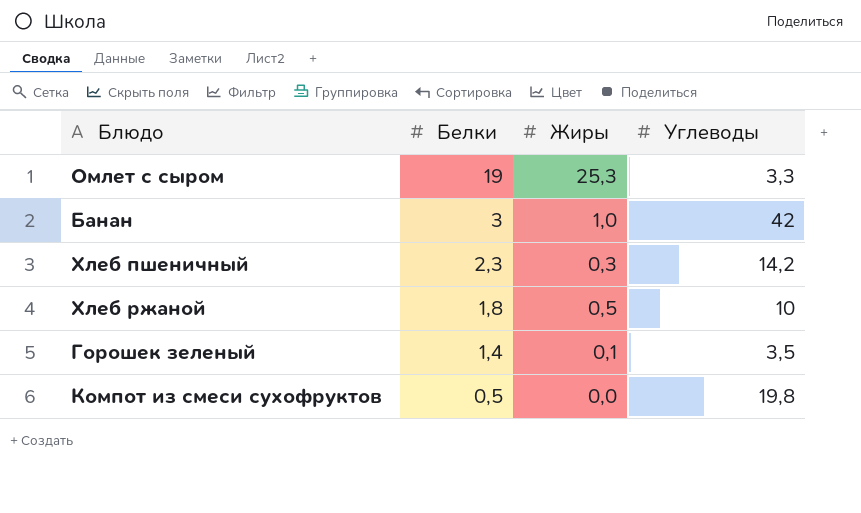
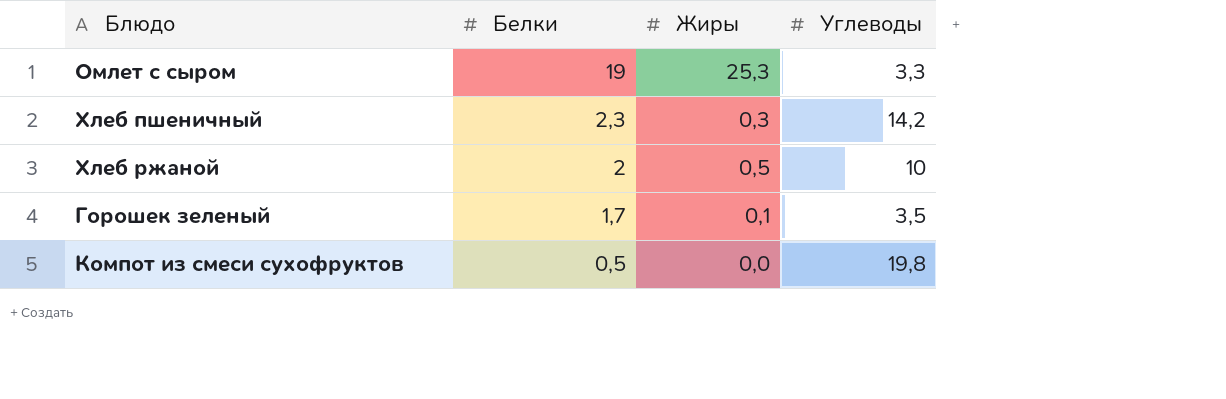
row Банан: 3 | 1,0 | 42 -> none
Хлеб ржаной | Белки: 1,8 -> 2
Горошек зеленый | Белки: 1,4 -> 1,7

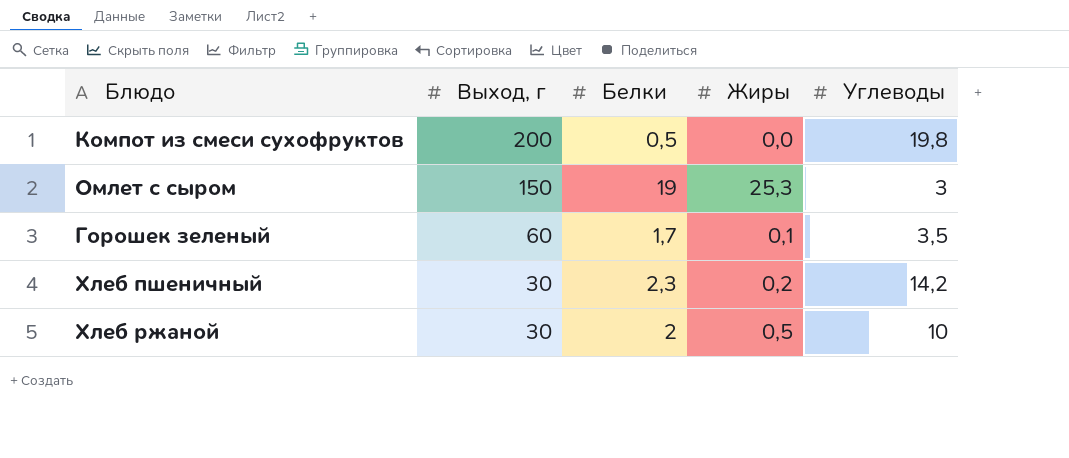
row order: Белки descending -> Выход, г descending
column Выход, г | position: none -> 2
Омлет с сыром | Углеводы: 3,3 -> 3
Хлеб пшеничный | Жиры: 0,3 -> 0,2

